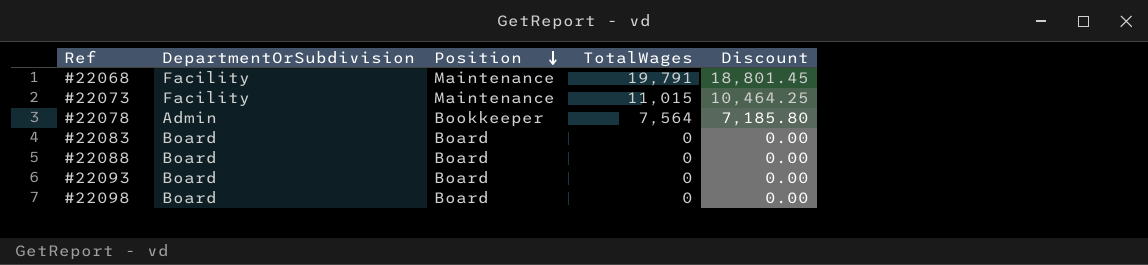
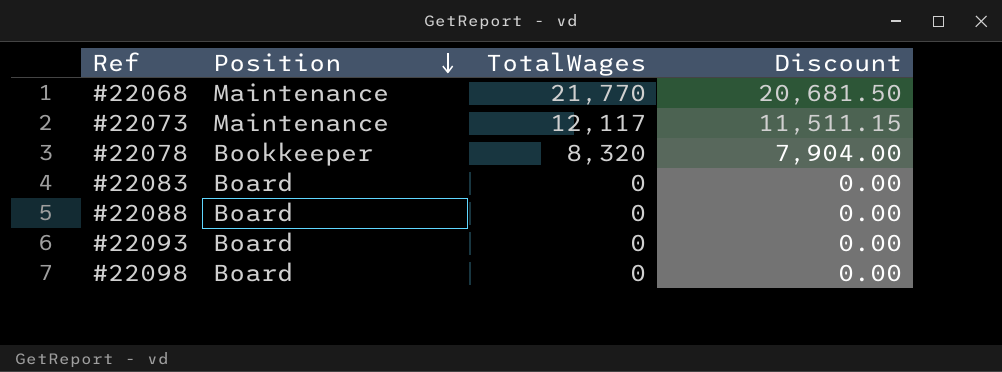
column DepartmentOrSubdivision | position: 2 -> none
#22068 | TotalWages: 19,791 -> 21,770
#22068 | Discount: 18,801.45 -> 20,681.50
#22073 | TotalWages: 11,015 -> 12,117
#22073 | Discount: 10,464.25 -> 11,511.15
#22078 | TotalWages: 7,564 -> 8,320
#22078 | Discount: 7,185.80 -> 7,904.00

